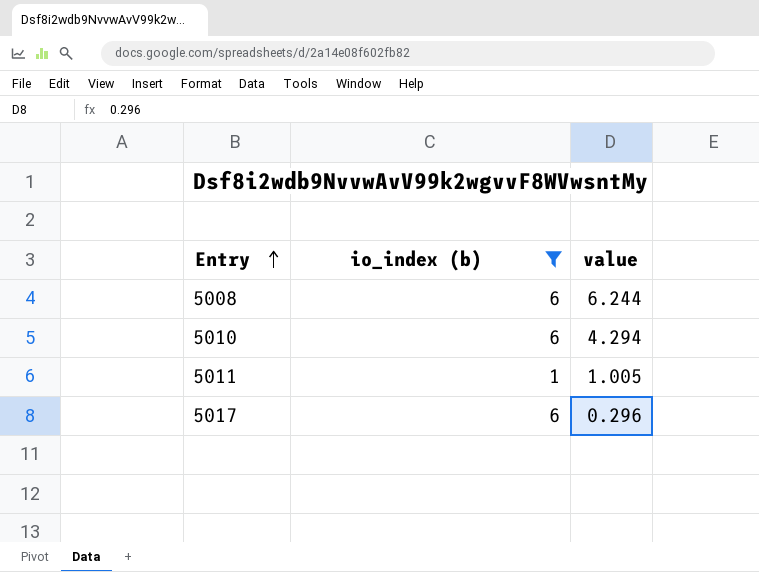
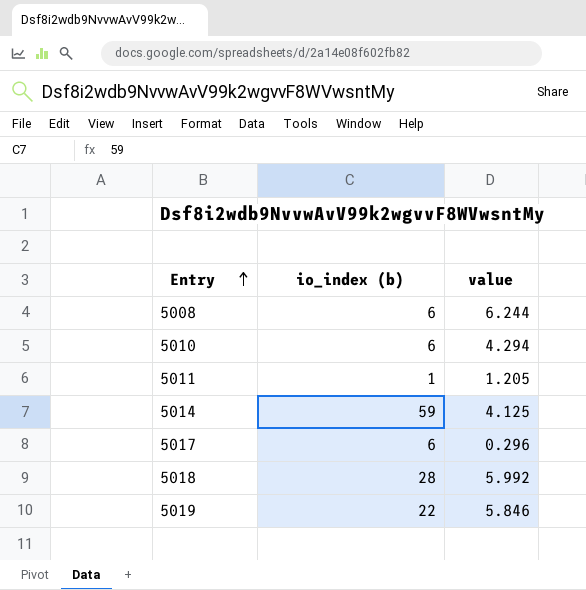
filter: io_index (b) <= 6 -> none
5011 | value: 1.005 -> 1.205

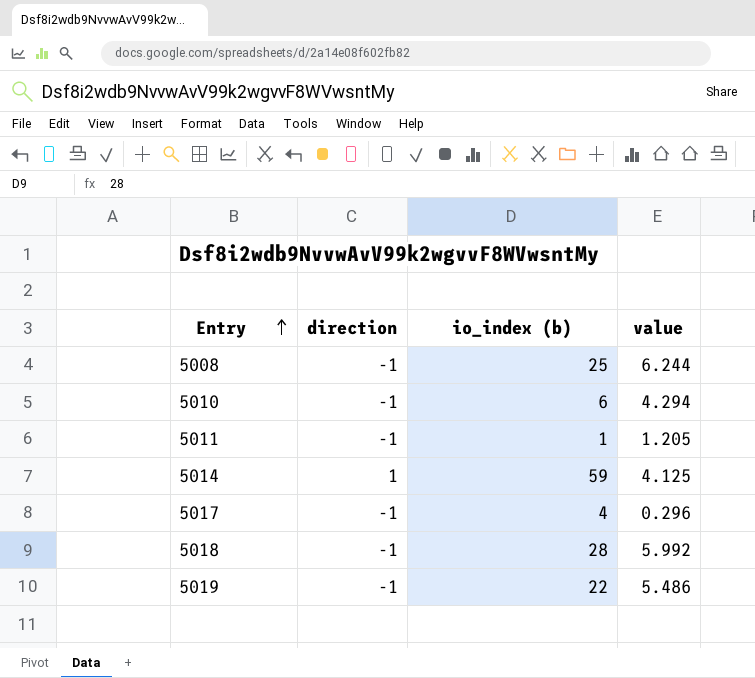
column direction | position: none -> 2
5008 | io_index (b): 6 -> 25
5017 | io_index (b): 6 -> 4
5019 | value: 5.846 -> 5.486

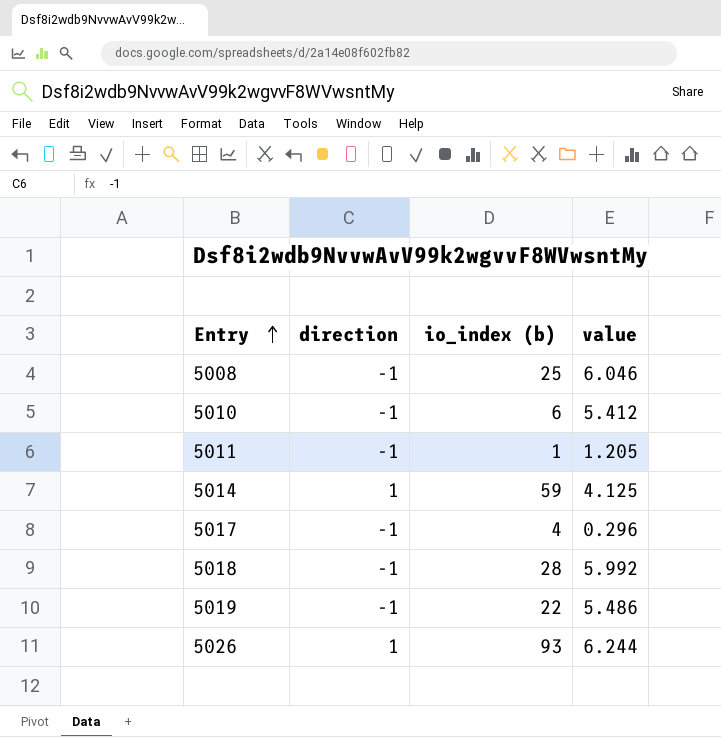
5008 | value: 6.244 -> 6.046
5010 | value: 4.294 -> 5.412
row 5026: none -> 1 | 93 | 6.244

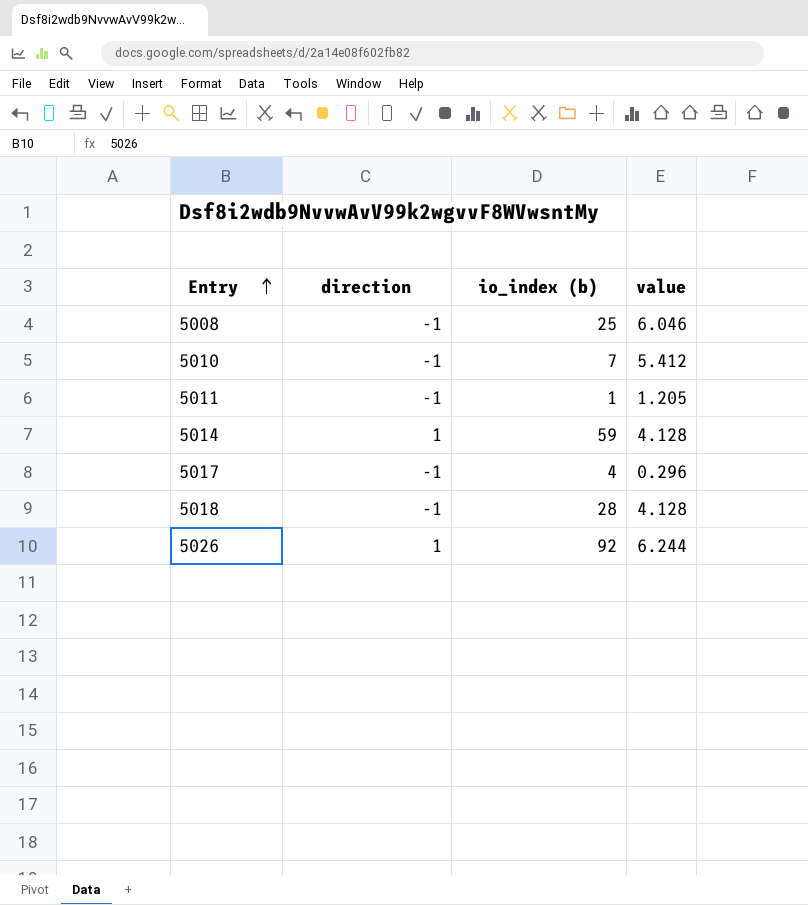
row 5019: -1 | 22 | 5.486 -> none
5010 | io_index (b): 6 -> 7
5014 | value: 4.125 -> 4.128
5018 | value: 5.992 -> 4.128
5026 | io_index (b): 93 -> 92

